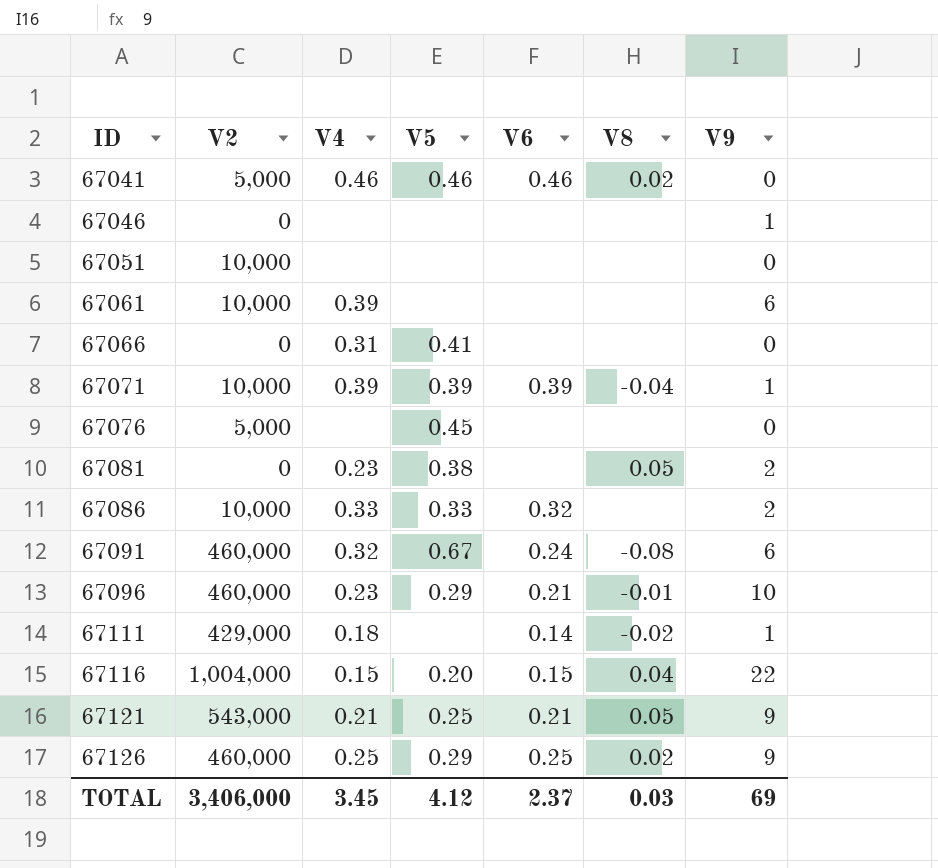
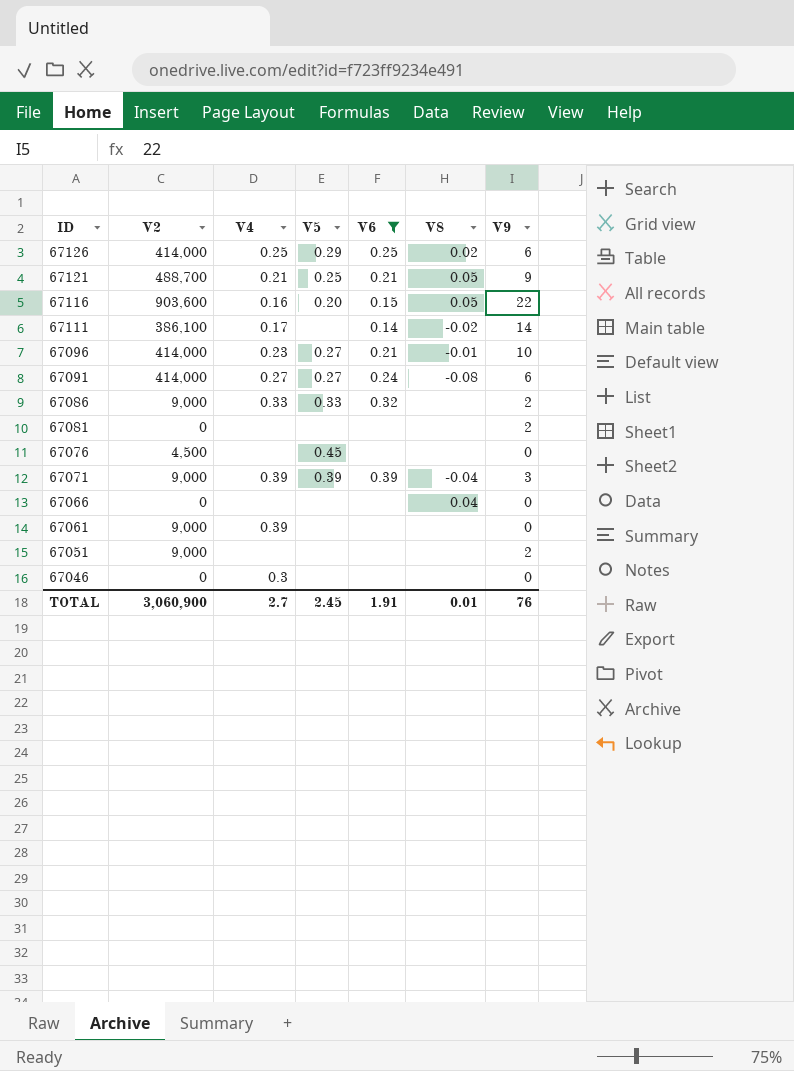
filter: none -> V6 != 0.46
row order: ID ascending -> ID descending
67126 | V2: 460,000 -> 414,000
67126 | V9: 9 -> 6
67121 | V2: 543,000 -> 488,700
67116 | V2: 1,004,000 -> 903,600
67116 | V4: 0.15 -> 0.16
67116 | V8: 0.04 -> 0.05
67111 | V2: 429,000 -> 386,100
67111 | V4: 0.18 -> 0.17
67111 | V9: 1 -> 14
67096 | V2: 460,000 -> 414,000
67096 | V5: 0.29 -> 0.27
67091 | V2: 460,000 -> 414,000
67091 | V4: 0.32 -> 0.27
67091 | V5: 0.67 -> 0.27
67086 | V2: 10,000 -> 9,000
67081 | V4: 0.23 -> none
67081 | V5: 0.38 -> none
67081 | V8: 0.05 -> none
67076 | V2: 5,000 -> 4,500
67071 | V2: 10,000 -> 9,000
67071 | V9: 1 -> 3
67066 | V4: 0.31 -> none
67066 | V5: 0.41 -> none
67066 | V8: none -> 0.04
67061 | V2: 10,000 -> 9,000
67061 | V9: 6 -> 0
67051 | V2: 10,000 -> 9,000
67051 | V9: 0 -> 2
67046 | V4: none -> 0.3
67046 | V9: 1 -> 0
TOTAL | V2: 3,406,000 -> 3,060,900
TOTAL | V4: 3.45 -> 2.7
TOTAL | V5: 4.12 -> 2.45
TOTAL | V6: 2.37 -> 1.91
TOTAL | V8: 0.03 -> 0.01
TOTAL | V9: 69 -> 76

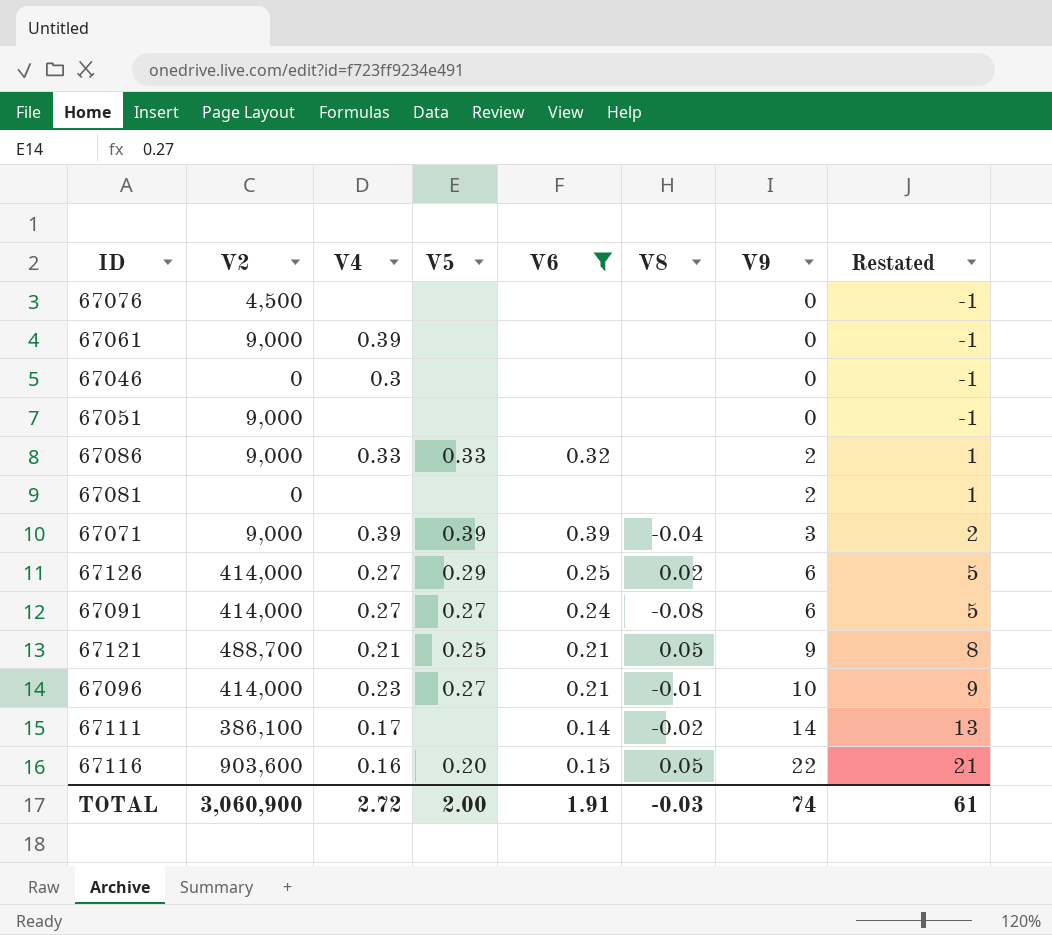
row order: ID descending -> V9 ascending
column Restated | formula: none -> [V9] - 1
row 67066: 0 | none | none | none | 0.04 | 0 -> none
67076 | V5: 0.45 -> none
67051 | V9: 2 -> 0
67126 | V4: 0.25 -> 0.27
TOTAL | V4: 2.7 -> 2.72
TOTAL | V5: 2.45 -> 2.00
TOTAL | V8: 0.01 -> -0.03
TOTAL | V9: 76 -> 74

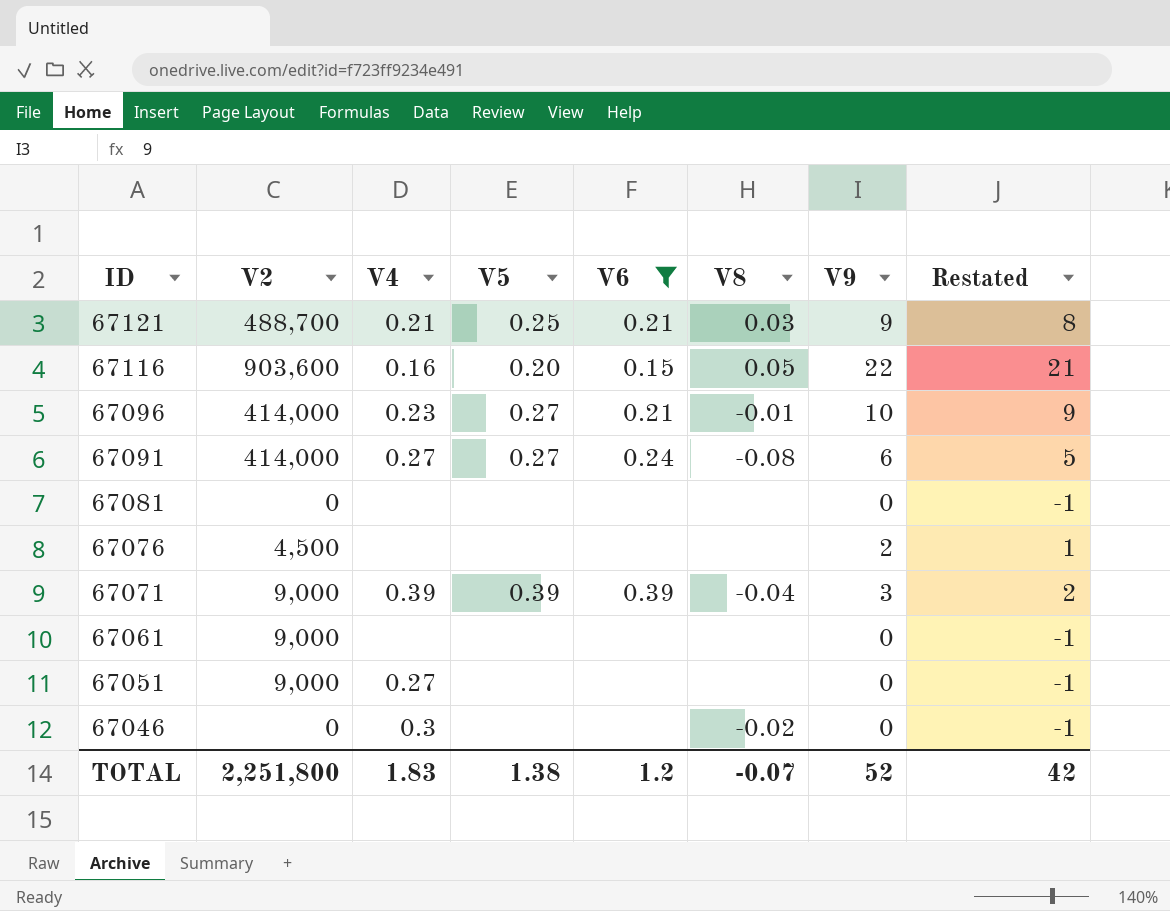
row order: V9 ascending -> ID descending
row 67086: 9,000 | 0.33 | 0.33 | 0.32 | none | 2 | 1 -> none
row 67126: 414,000 | 0.27 | 0.29 | 0.25 | 0.02 | 6 | 5 -> none
row 67111: 386,100 | 0.17 | none | 0.14 | -0.02 | 14 | 13 -> none
67121 | V8: 0.05 -> 0.03
67081 | V9: 2 -> 0
67081 | Restated: 1 -> -1
67076 | V9: 0 -> 2
67076 | Restated: -1 -> 1
67061 | V4: 0.39 -> none
67051 | V4: none -> 0.27
67046 | V8: none -> -0.02
TOTAL | V2: 3,060,900 -> 2,251,800
TOTAL | V4: 2.72 -> 1.83
TOTAL | V5: 2.00 -> 1.38
TOTAL | V6: 1.91 -> 1.2
TOTAL | V8: -0.03 -> -0.07
TOTAL | V9: 74 -> 52
TOTAL | Restated: 61 -> 42

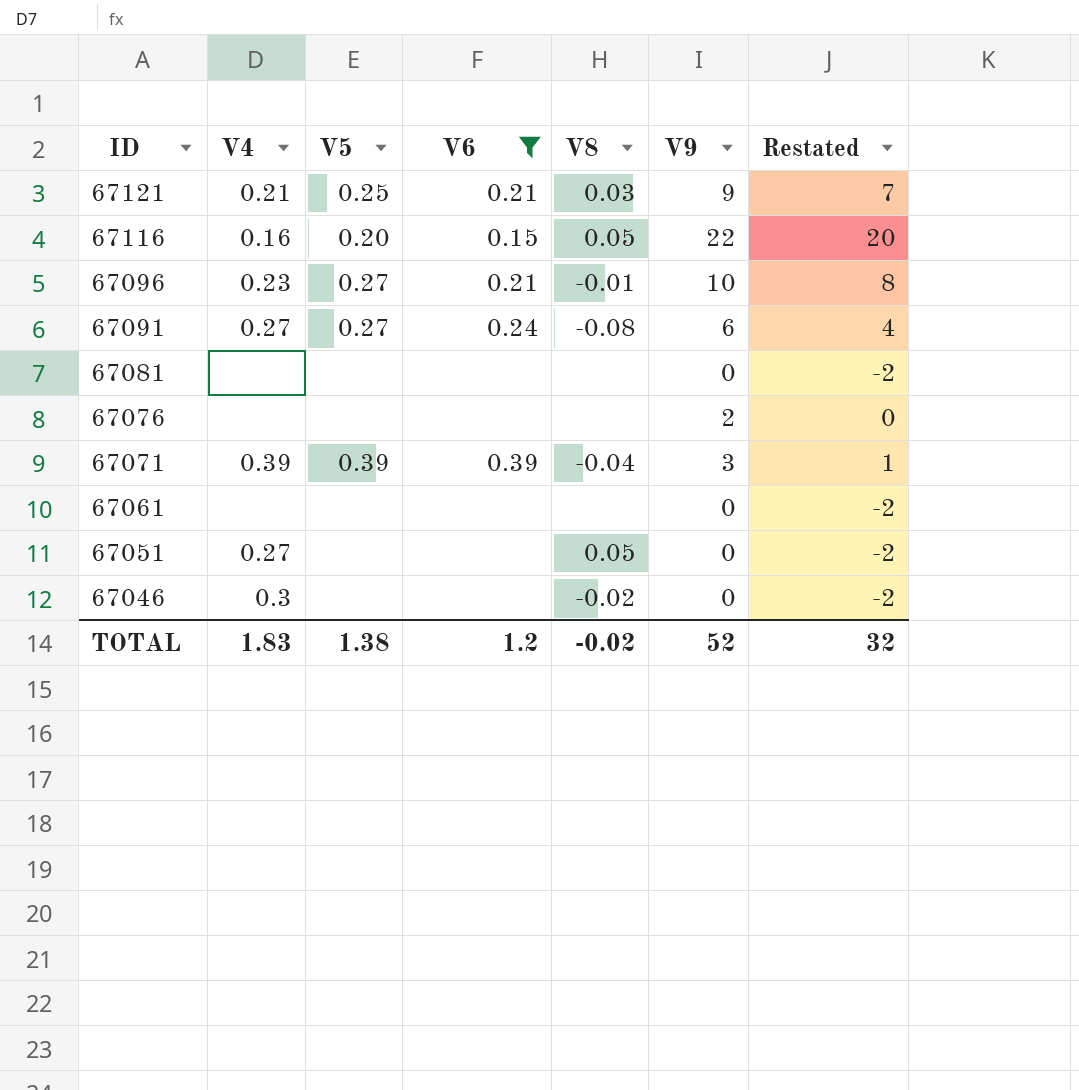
column V2 | position: 2 -> none
column Restated | formula: [V9] - 1 -> [V9] - 2
67051 | V8: none -> 0.05
TOTAL | V8: -0.07 -> -0.02
TOTAL | Restated: 42 -> 32

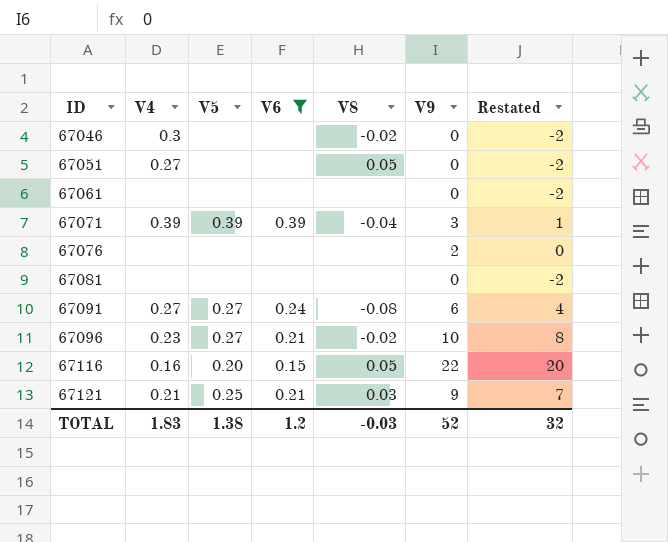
row order: ID descending -> ID ascending
67096 | V8: -0.01 -> -0.02
TOTAL | V8: -0.02 -> -0.03

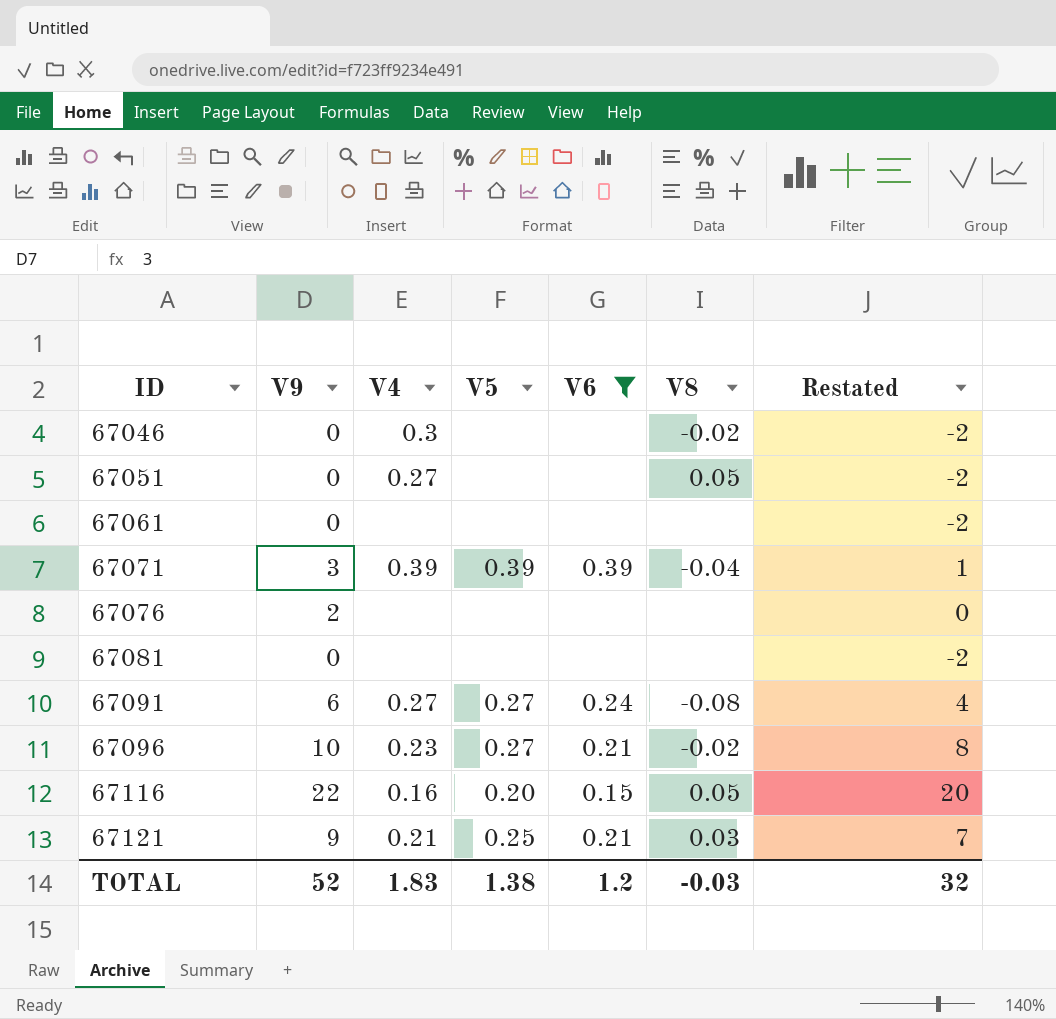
column V9 | position: 6 -> 2

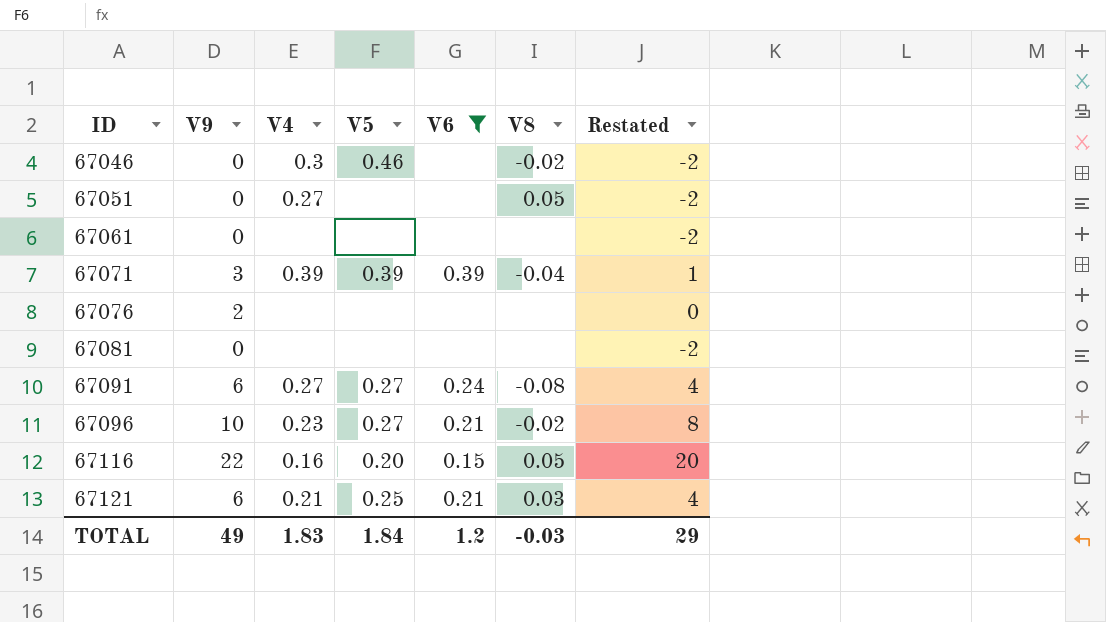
67046 | V5: none -> 0.46
67121 | V9: 9 -> 6
67121 | Restated: 7 -> 4
TOTAL | V9: 52 -> 49
TOTAL | V5: 1.38 -> 1.84
TOTAL | Restated: 32 -> 29

